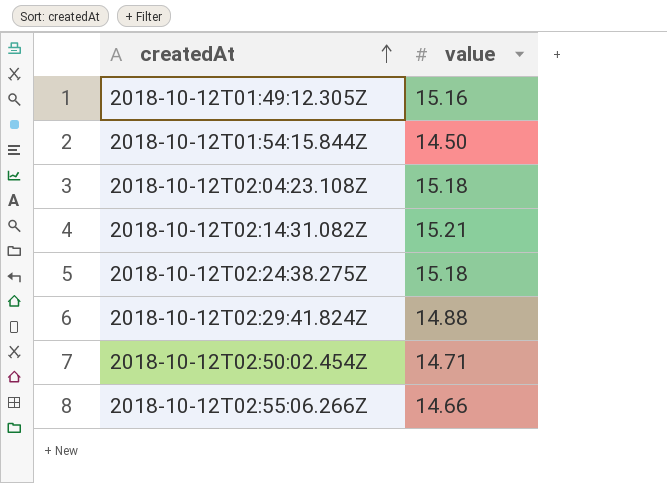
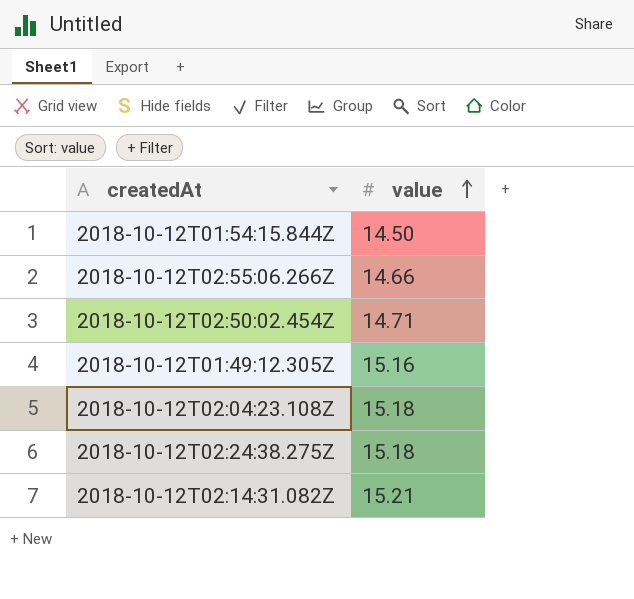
row order: createdAt ascending -> value ascending
row 2018-10-12T02:29:41.824Z: 14.88 -> none

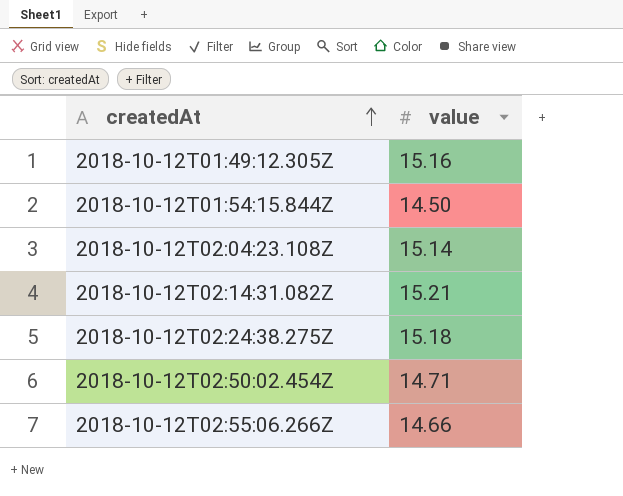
row order: value ascending -> createdAt ascending
2018-10-12T02:04:23.108Z | value: 15.18 -> 15.14

